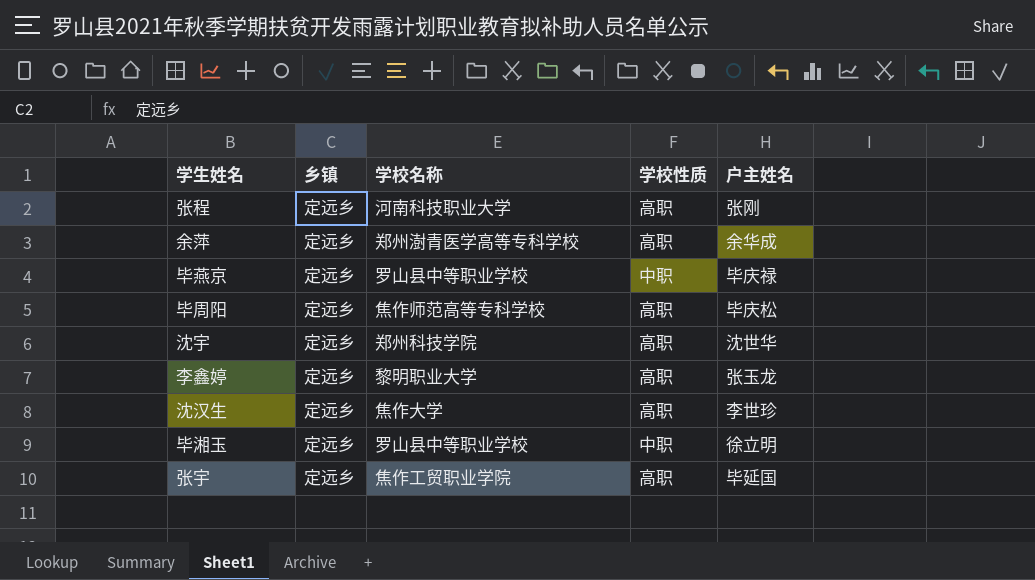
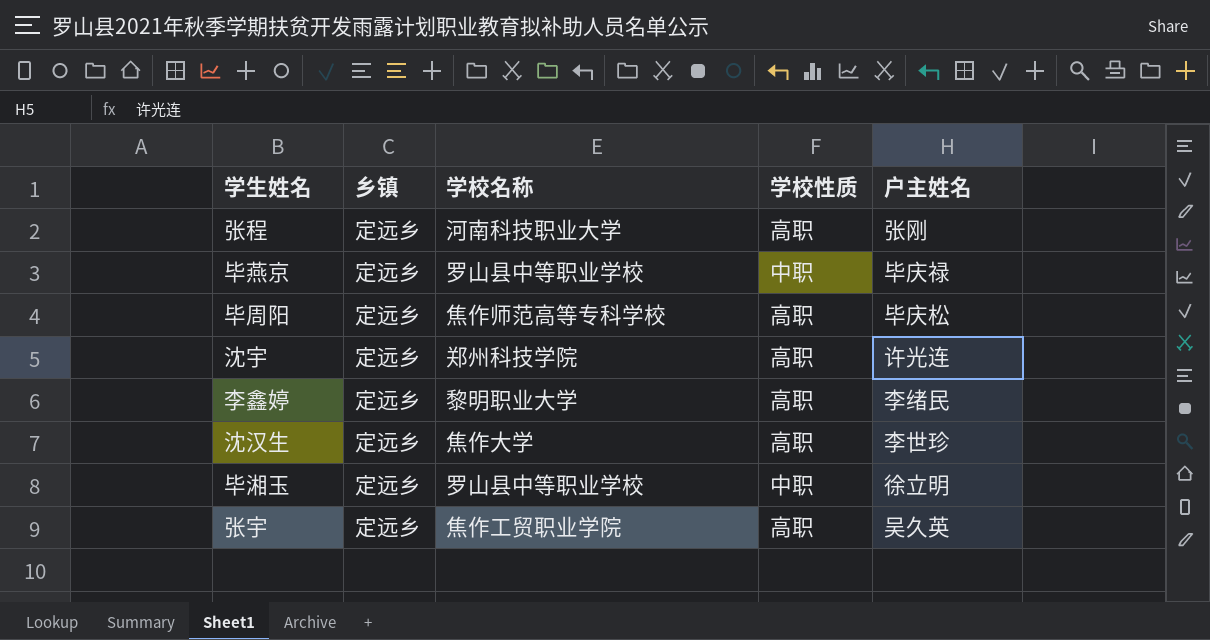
row 余萍: 定远乡 | 郑州澍青医学高等专科学校 | 高职 | 余华成 -> none
沈宇 | 户主姓名: 沈世华 -> 许光连
李鑫婷 | 户主姓名: 张玉龙 -> 李绪民
张宇 | 户主姓名: 毕延国 -> 吴久英

